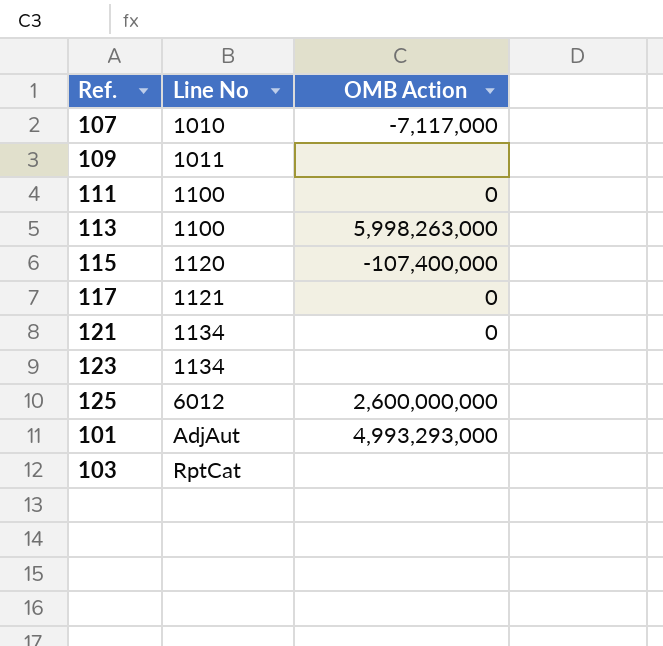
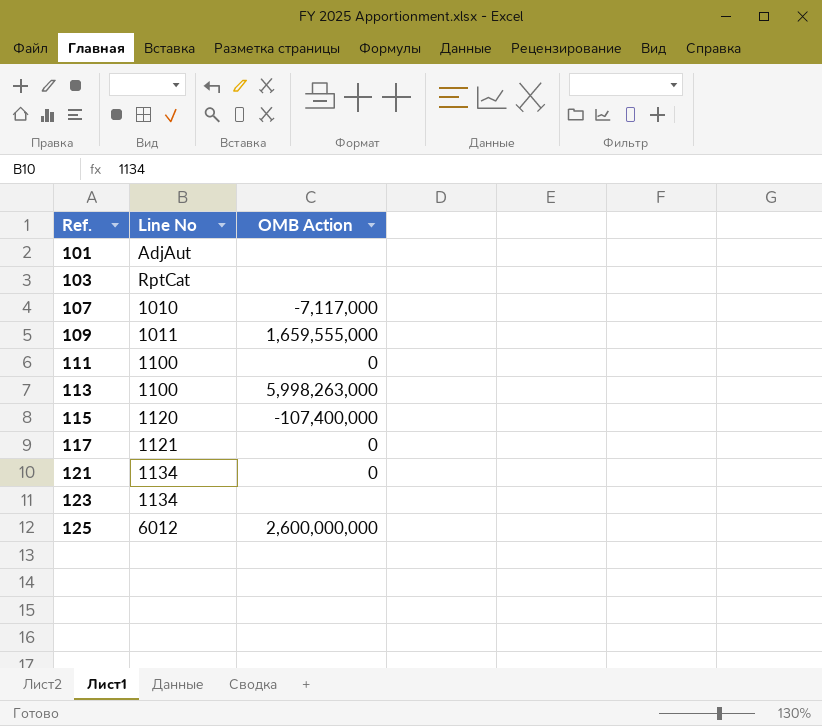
row order: Line No ascending -> Ref. ascending
101 | OMB Action: 4,993,293,000 -> none
109 | OMB Action: none -> 1,659,555,000

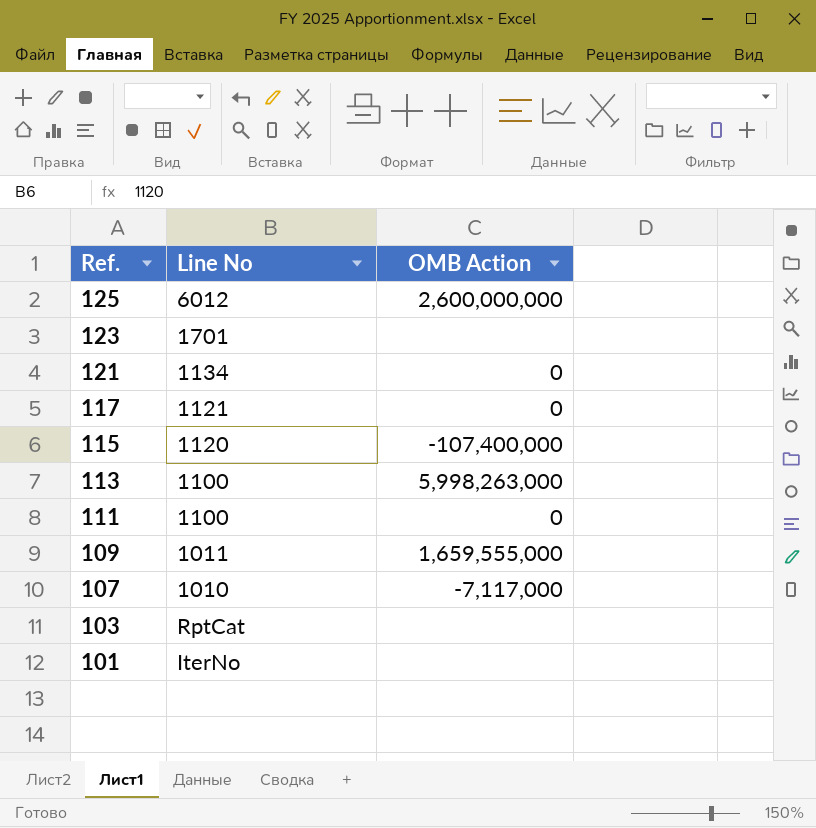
row order: Ref. ascending -> Ref. descending
123 | Line No: 1134 -> 1701
101 | Line No: AdjAut -> IterNo

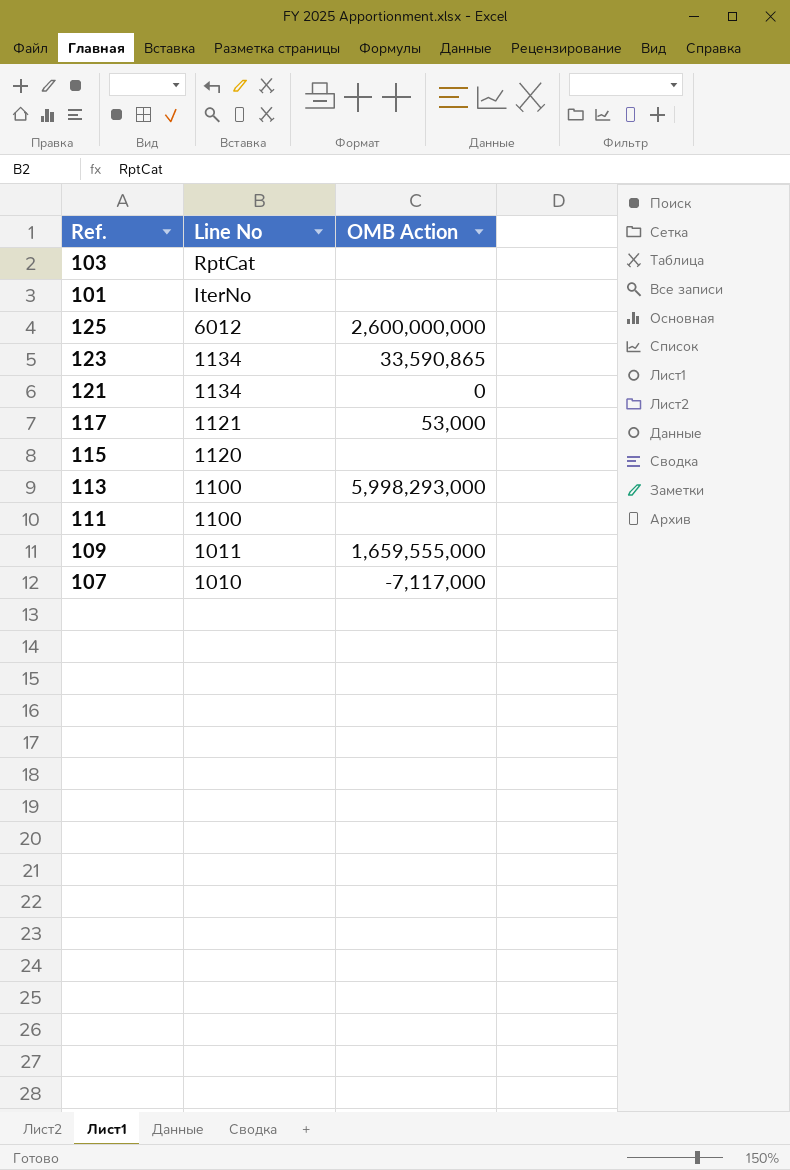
row order: Ref. descending -> Line No descending
123 | Line No: 1701 -> 1134
123 | OMB Action: none -> 33,590,865
117 | OMB Action: 0 -> 53,000
115 | OMB Action: -107,400,000 -> none
113 | OMB Action: 5,998,263,000 -> 5,998,293,000
111 | OMB Action: 0 -> none

